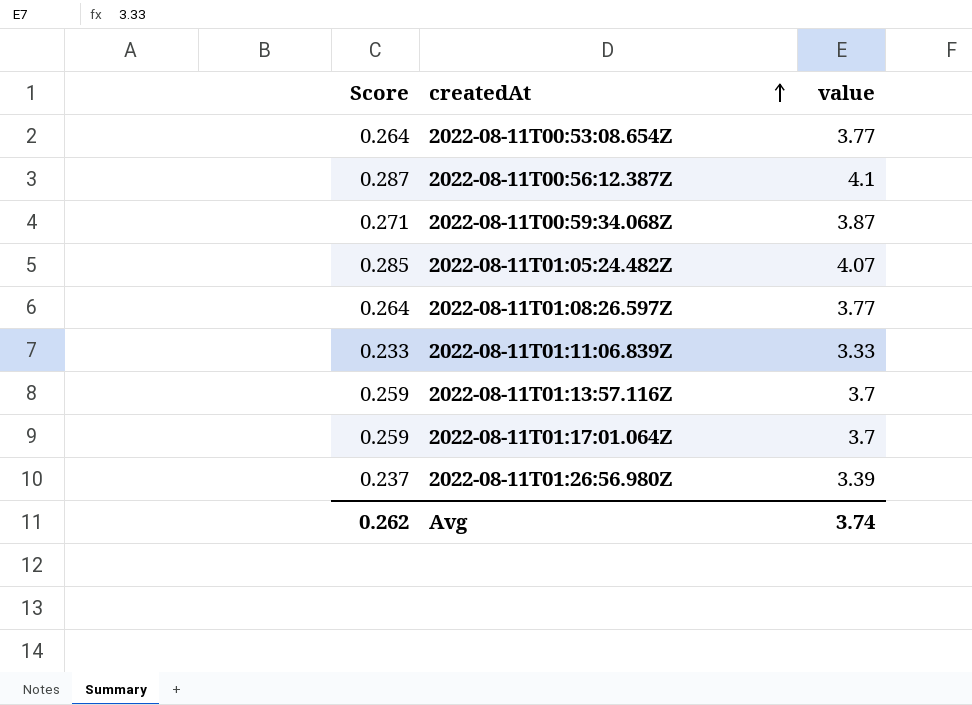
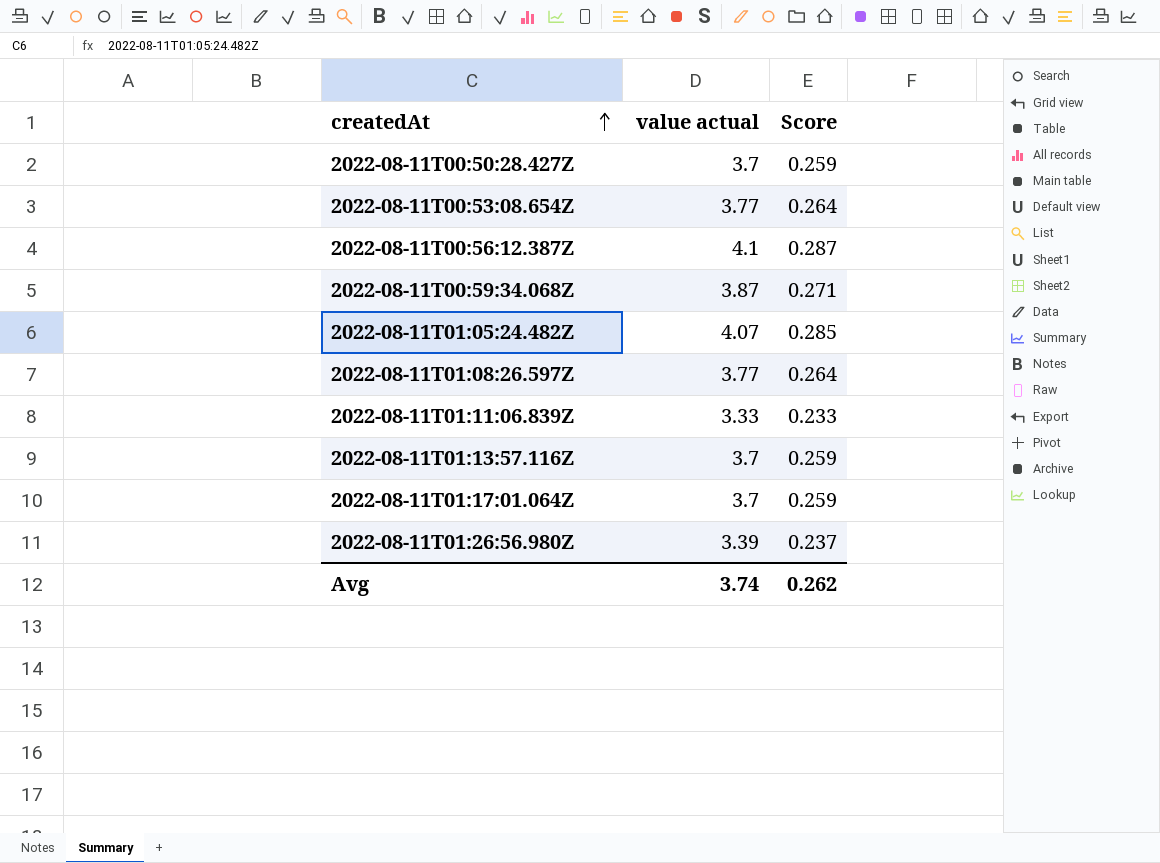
column name: value -> value actual
column Score | position: 1 -> 3
row 2022-08-11T00:50:28.427Z: none -> 3.7 | 0.259

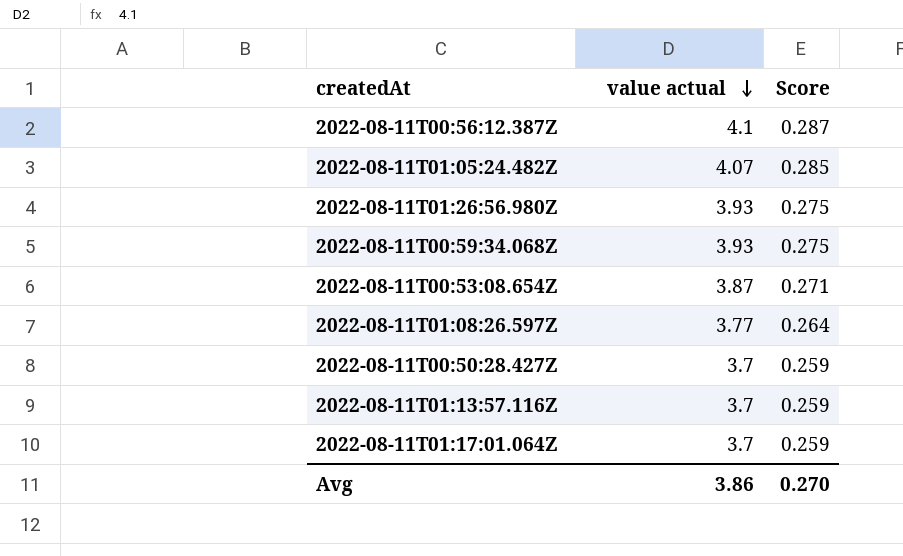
row order: createdAt ascending -> value actual descending
row 2022-08-11T01:11:06.839Z: 3.33 | 0.233 -> none
2022-08-11T01:26:56.980Z | value actual: 3.39 -> 3.93
2022-08-11T01:26:56.980Z | Score: 0.237 -> 0.275
2022-08-11T00:59:34.068Z | value actual: 3.87 -> 3.93
2022-08-11T00:59:34.068Z | Score: 0.271 -> 0.275
2022-08-11T00:53:08.654Z | value actual: 3.77 -> 3.87
2022-08-11T00:53:08.654Z | Score: 0.264 -> 0.271
Avg | value actual: 3.74 -> 3.86
Avg | Score: 0.262 -> 0.270

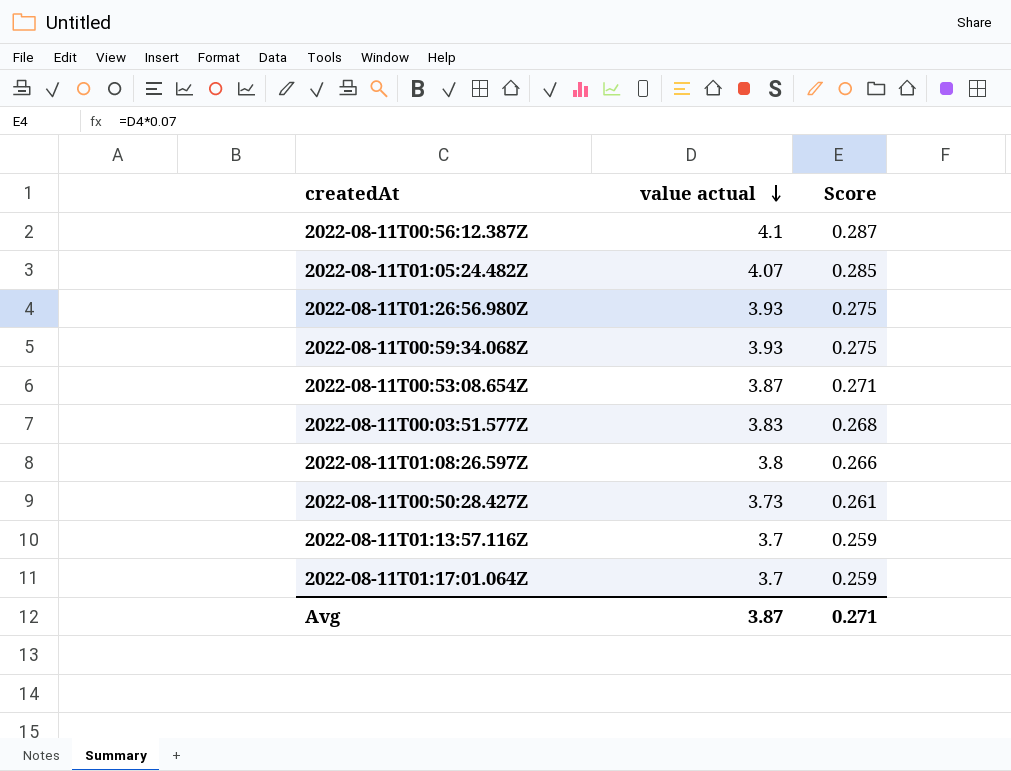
row 2022-08-11T00:03:51.577Z: none -> 3.83 | 0.268
2022-08-11T01:08:26.597Z | value actual: 3.77 -> 3.8
2022-08-11T01:08:26.597Z | Score: 0.264 -> 0.266
2022-08-11T00:50:28.427Z | value actual: 3.7 -> 3.73
2022-08-11T00:50:28.427Z | Score: 0.259 -> 0.261
Avg | value actual: 3.86 -> 3.87
Avg | Score: 0.270 -> 0.271

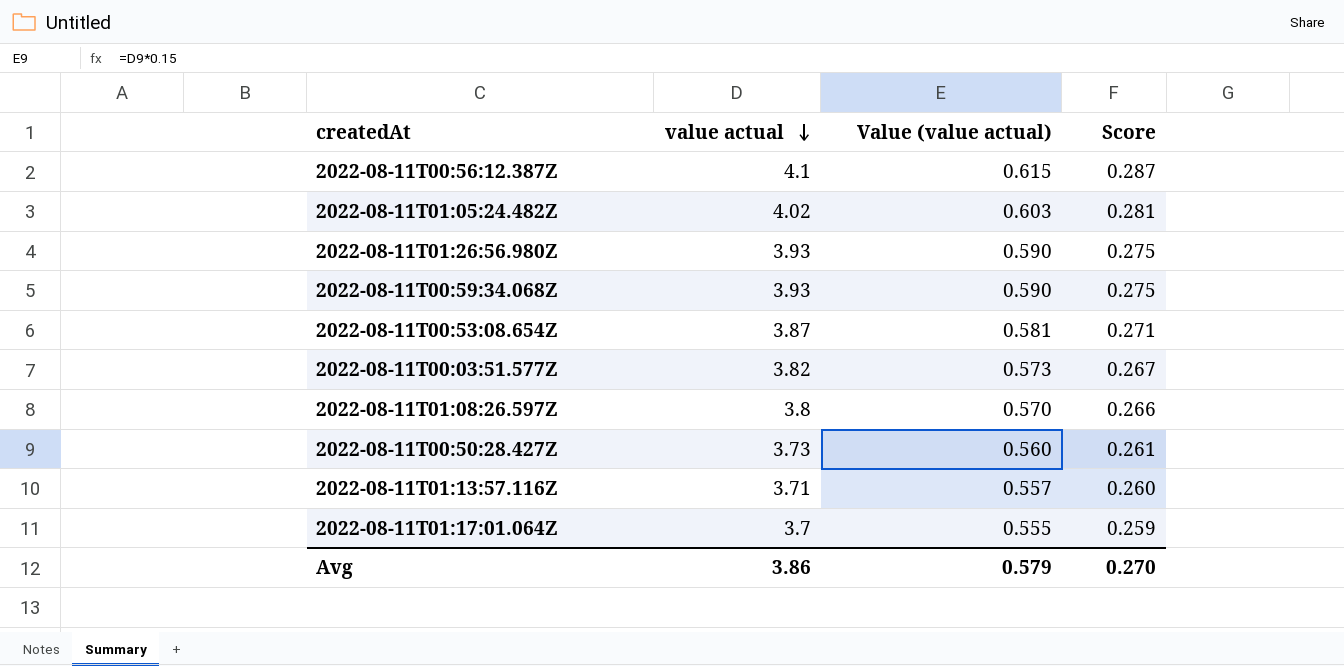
column Value (value actual) | formula: none -> [value actual] * 0.15
2022-08-11T01:05:24.482Z | value actual: 4.07 -> 4.02
2022-08-11T01:05:24.482Z | Score: 0.285 -> 0.281
2022-08-11T00:03:51.577Z | value actual: 3.83 -> 3.82
2022-08-11T00:03:51.577Z | Score: 0.268 -> 0.267
2022-08-11T01:13:57.116Z | value actual: 3.7 -> 3.71
2022-08-11T01:13:57.116Z | Score: 0.259 -> 0.260
Avg | value actual: 3.87 -> 3.86
Avg | Score: 0.271 -> 0.270

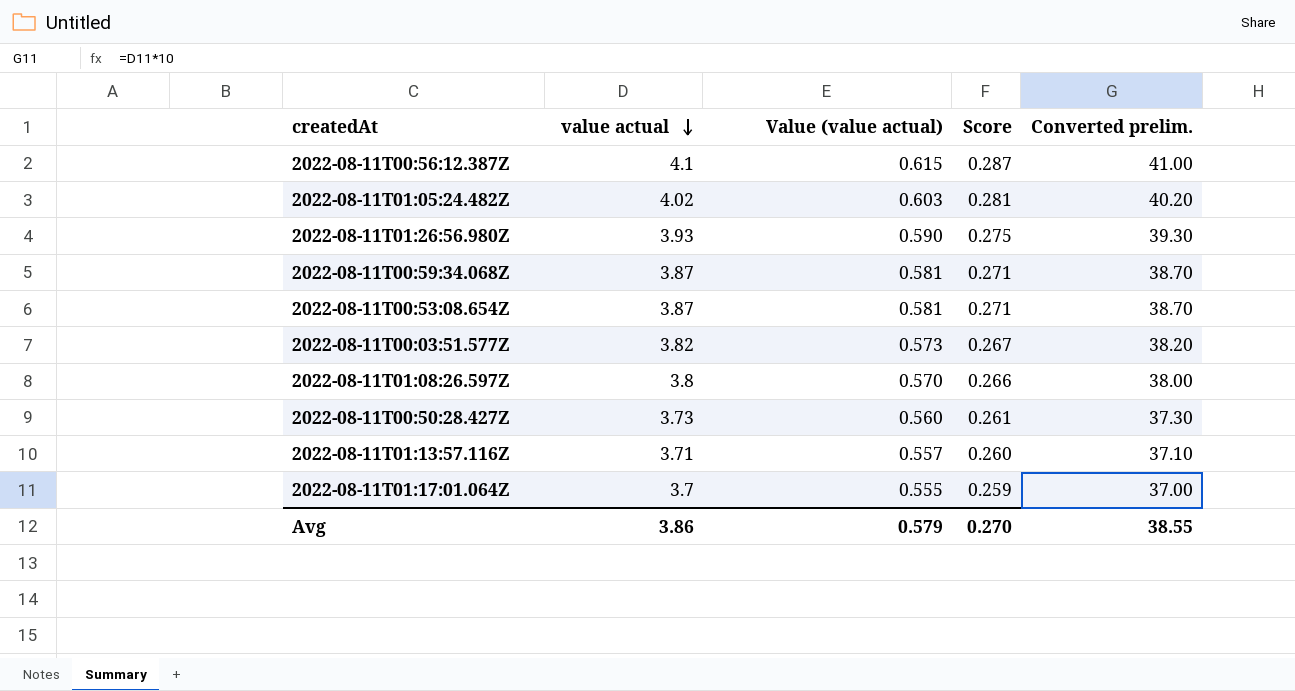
column Converted prelim. | formula: none -> [value actual] * 10
2022-08-11T00:59:34.068Z | value actual: 3.93 -> 3.87
2022-08-11T00:59:34.068Z | Value (value actual): 0.590 -> 0.581
2022-08-11T00:59:34.068Z | Score: 0.275 -> 0.271

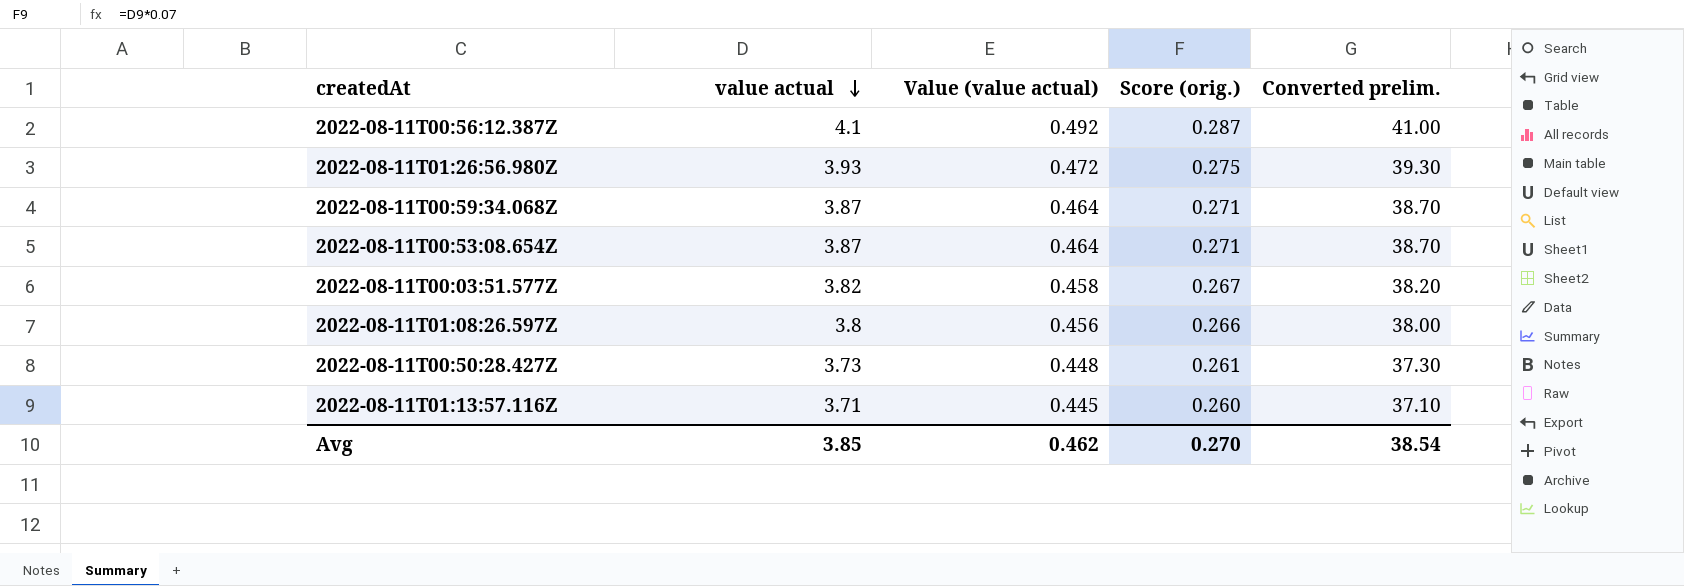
column Value (value actual) | formula: [value actual] * 0.15 -> [value actual] * 0.12
column name: Score -> Score (orig.)
row 2022-08-11T01:05:24.482Z: 4.02 | 0.603 | 0.281 | 40.20 -> none
row 2022-08-11T01:17:01.064Z: 3.7 | 0.555 | 0.259 | 37.00 -> none
Avg | value actual: 3.86 -> 3.85
Avg | Value (value actual): 0.579 -> 0.462
Avg | Converted prelim.: 38.55 -> 38.54

